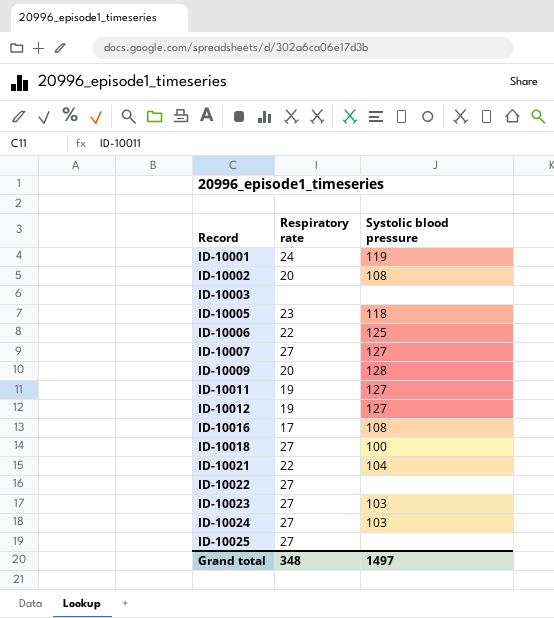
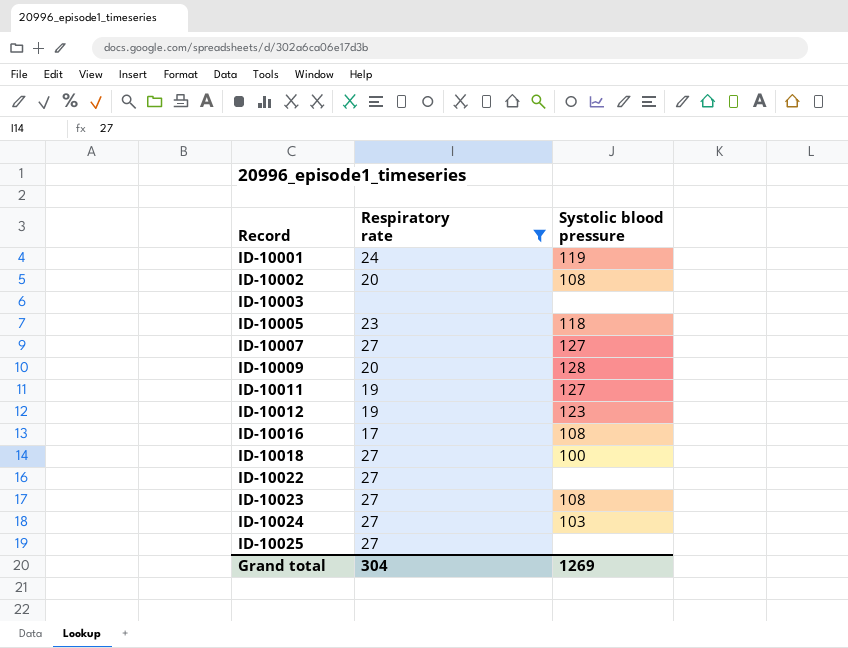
filter: none -> Respiratory rate != 22
ID-10012 | Systolic blood pressure: 127 -> 123
ID-10023 | Systolic blood pressure: 103 -> 108
Grand total | Respiratory rate: 348 -> 304
Grand total | Systolic blood pressure: 1497 -> 1269

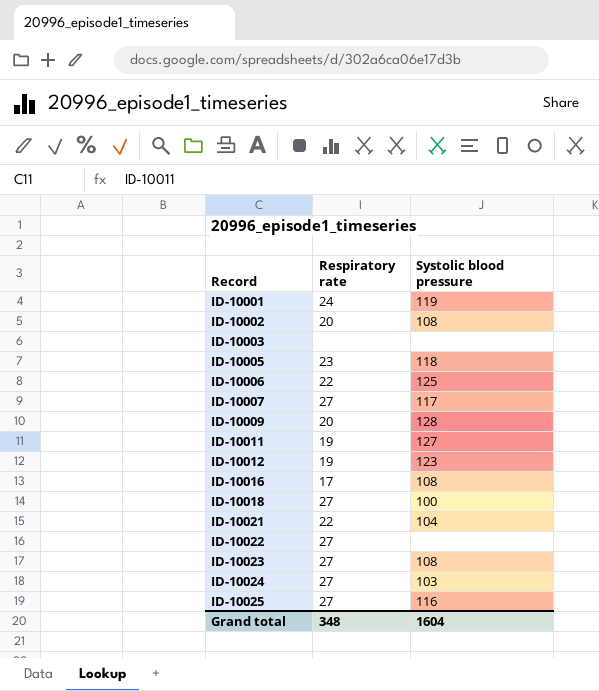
filter: Respiratory rate != 22 -> none
ID-10007 | Systolic blood pressure: 127 -> 117
ID-10025 | Systolic blood pressure: none -> 116
Grand total | Respiratory rate: 304 -> 348
Grand total | Systolic blood pressure: 1269 -> 1604

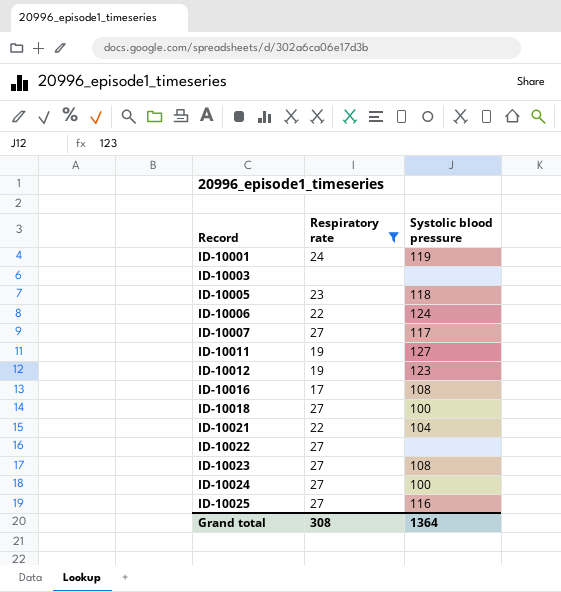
filter: none -> Respiratory rate != 20
ID-10006 | Systolic blood pressure: 125 -> 124
ID-10024 | Systolic blood pressure: 103 -> 100
Grand total | Respiratory rate: 348 -> 308
Grand total | Systolic blood pressure: 1604 -> 1364

